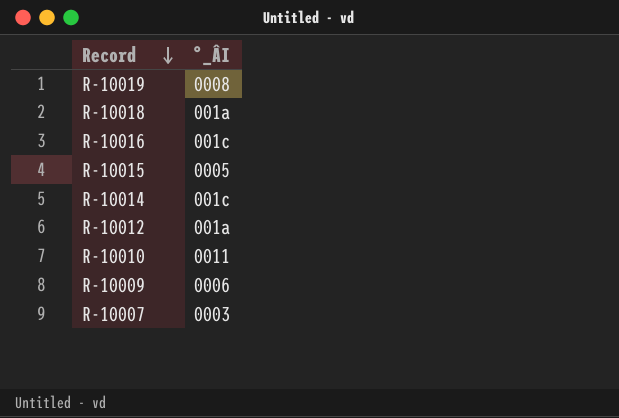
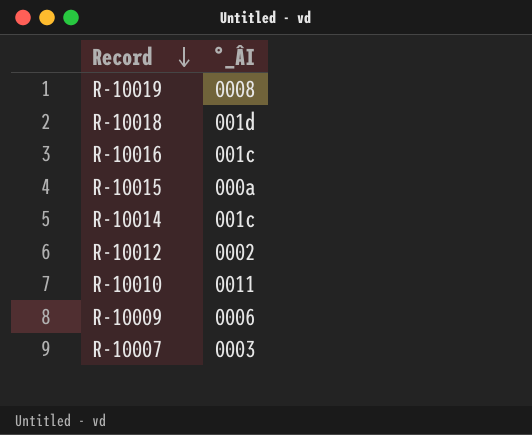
R-10018 | °_ÂI: 001a -> 001d
R-10015 | °_ÂI: 0005 -> 000a
R-10012 | °_ÂI: 001a -> 0002

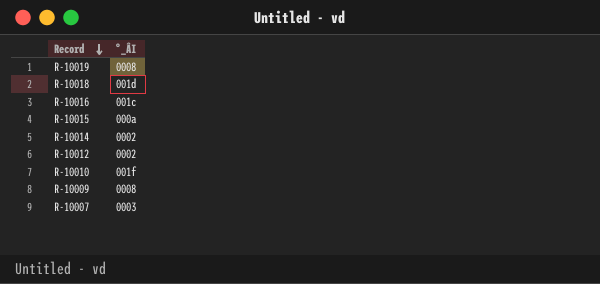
R-10014 | °_ÂI: 001c -> 0002
R-10010 | °_ÂI: 0011 -> 001f
R-10009 | °_ÂI: 0006 -> 0008

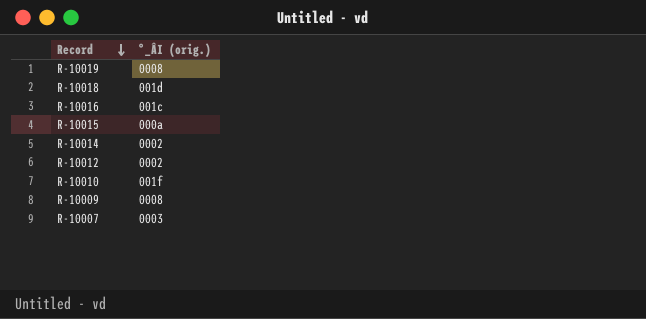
column name: °_ÂI -> °_ÂI (orig.)

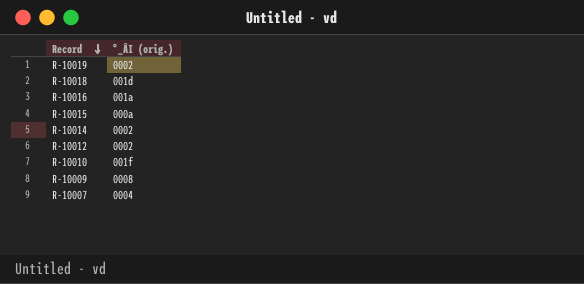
R-10019 | °_ÂI (orig.): 0008 -> 0002
R-10016 | °_ÂI (orig.): 001c -> 001a
R-10007 | °_ÂI (orig.): 0003 -> 0004

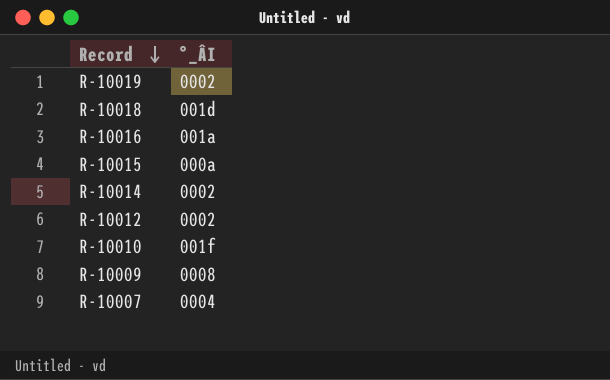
column name: °_ÂI (orig.) -> °_ÂI

